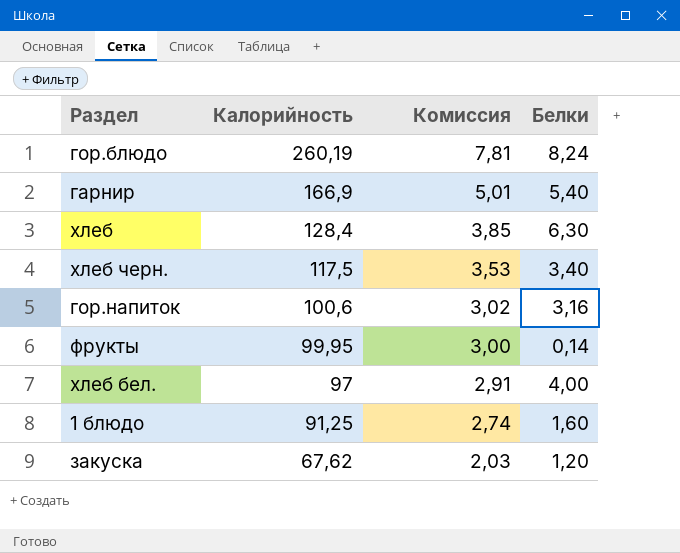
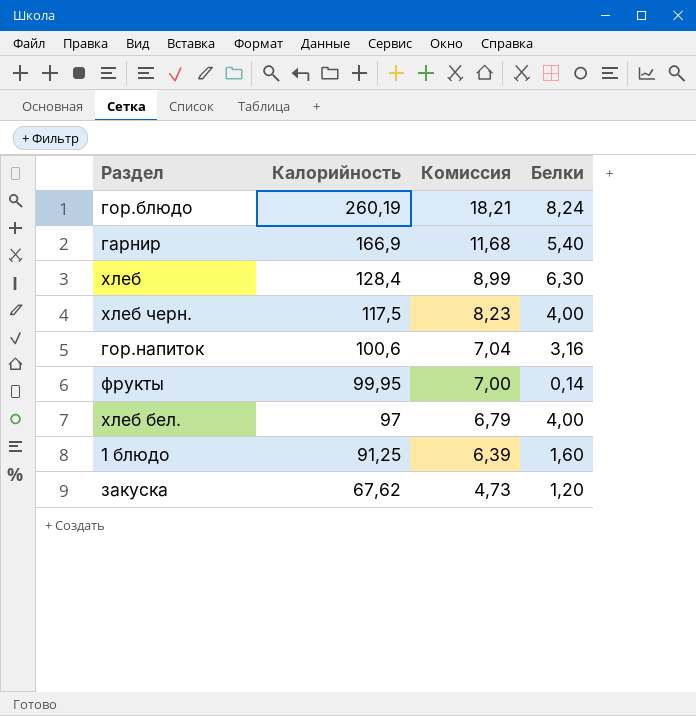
column Комиссия | formula: [Калорийность] * 0,03 -> [Калорийность] * 0,07
хлеб черн. | Белки: 3,40 -> 4,00

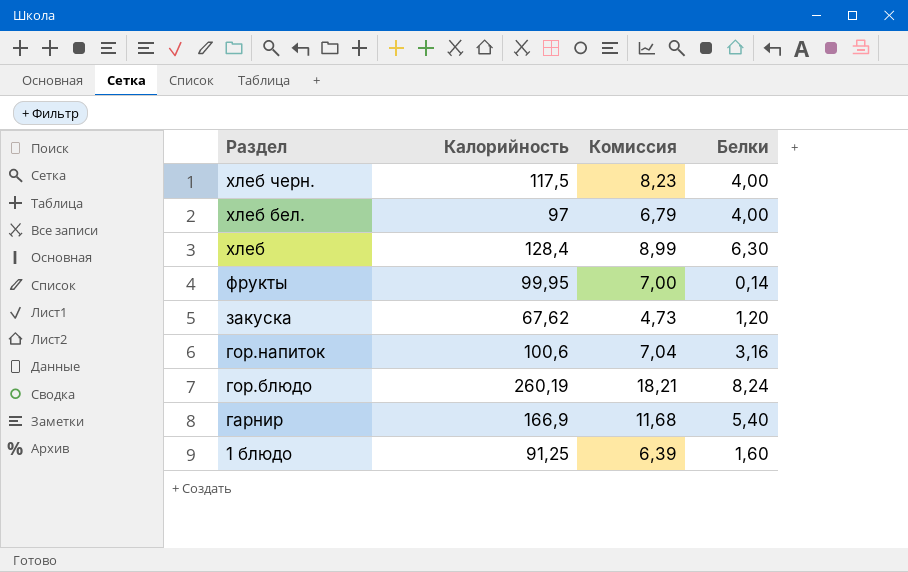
row order: Калорийность descending -> Раздел descending

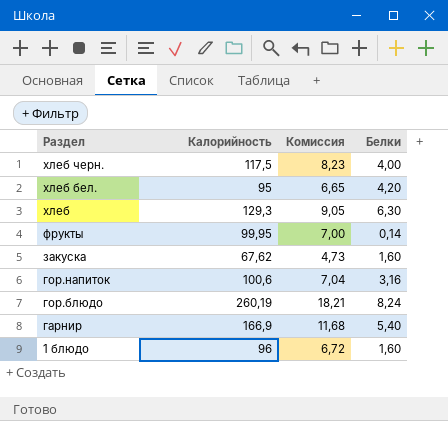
хлеб бел. | Калорийность: 97 -> 95
хлеб бел. | Комиссия: 6,79 -> 6,65
хлеб бел. | Белки: 4,00 -> 4,20
хлеб | Калорийность: 128,4 -> 129,3
хлеб | Комиссия: 8,99 -> 9,05
закуска | Белки: 1,20 -> 1,60
1 блюдо | Калорийность: 91,25 -> 96
1 блюдо | Комиссия: 6,39 -> 6,72

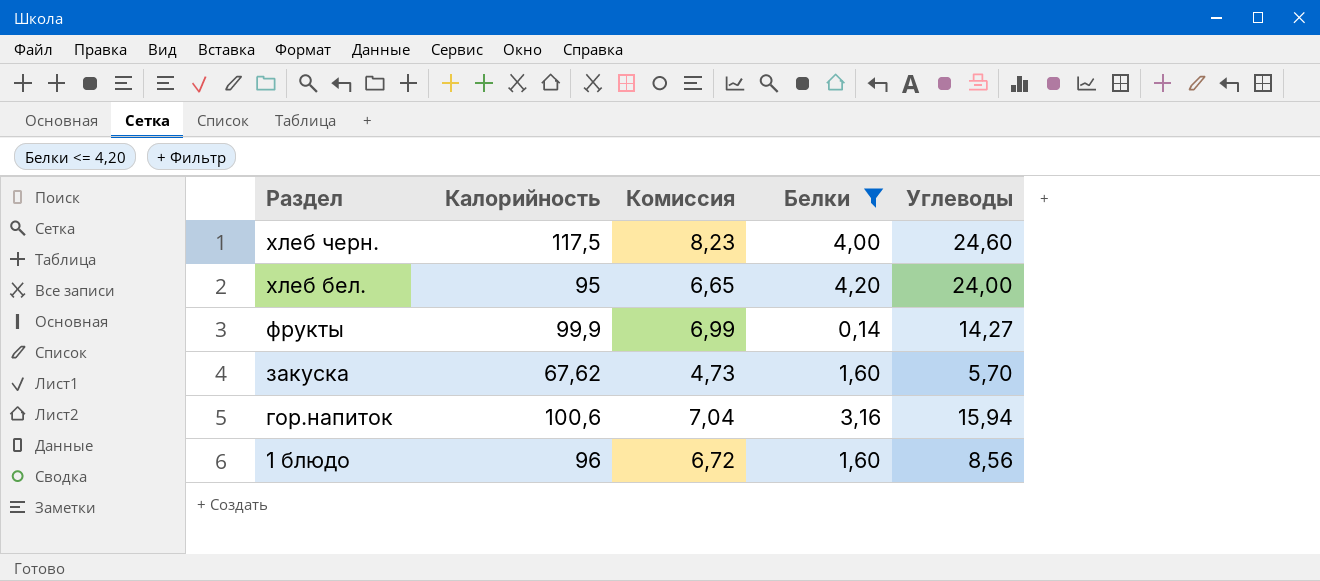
filter: none -> Белки <= 4,20
column Углеводы | position: none -> 5
фрукты | Калорийность: 99,95 -> 99,9
фрукты | Комиссия: 7,00 -> 6,99

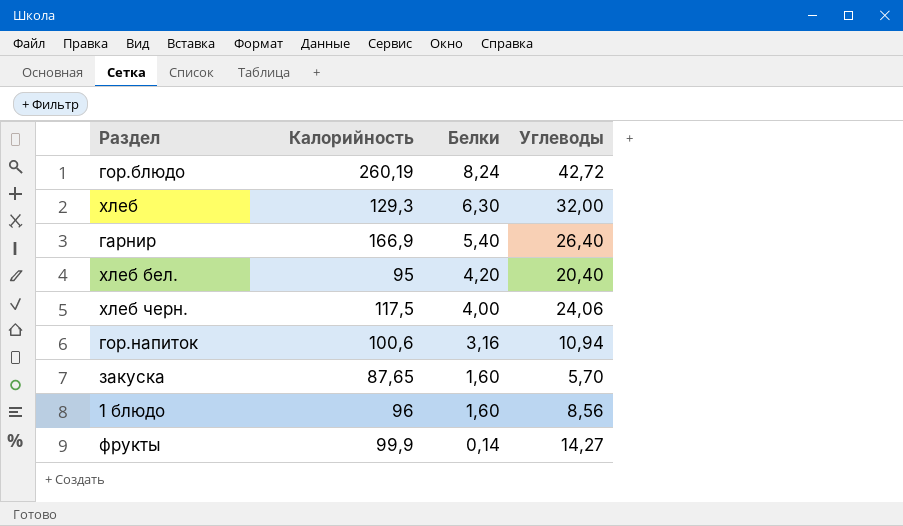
filter: Белки <= 4,20 -> none
row order: Раздел descending -> Белки descending
column Комиссия | formula: [Калорийность] * 0,07 -> none
хлеб бел. | Углеводы: 24,00 -> 20,40
хлеб черн. | Углеводы: 24,60 -> 24,06
гор.напиток | Углеводы: 15,94 -> 10,94
закуска | Калорийность: 67,62 -> 87,65

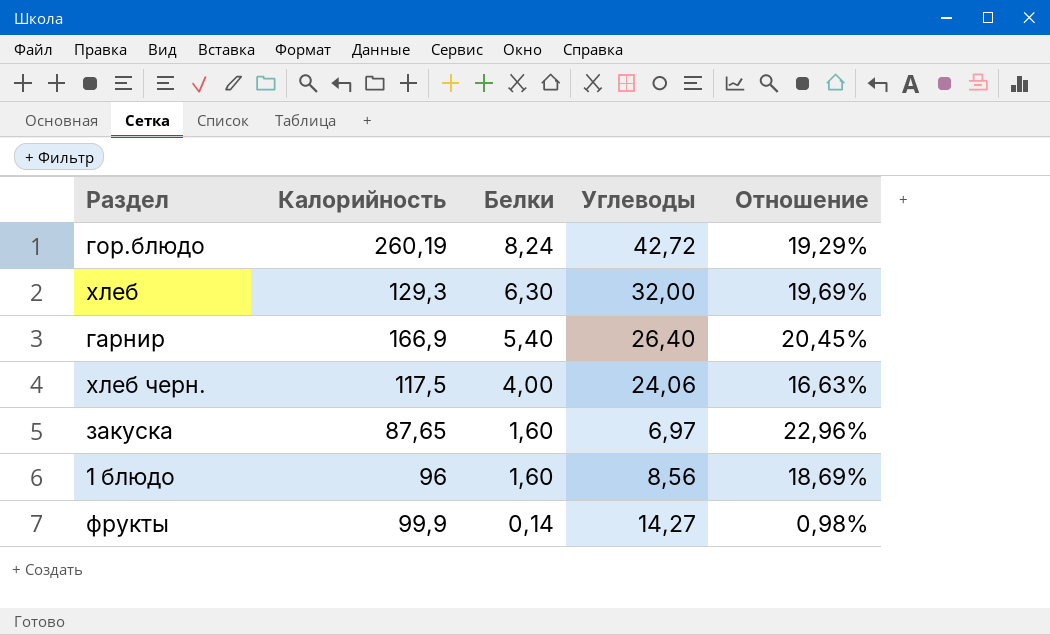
column Отношение | formula: none -> [Белки] / [Углеводы]
row хлеб бел.: 95 | 4,20 | 20,40 -> none
row гор.напиток: 100,6 | 3,16 | 10,94 -> none
закуска | Углеводы: 5,70 -> 6,97

